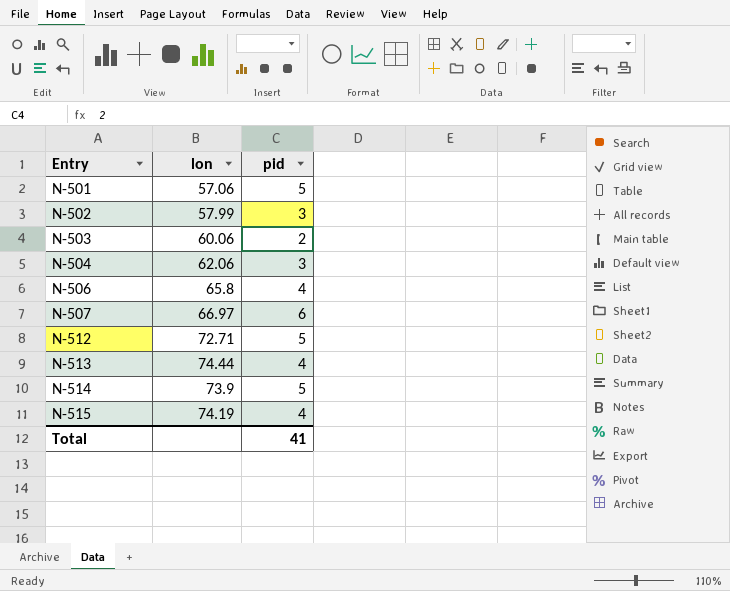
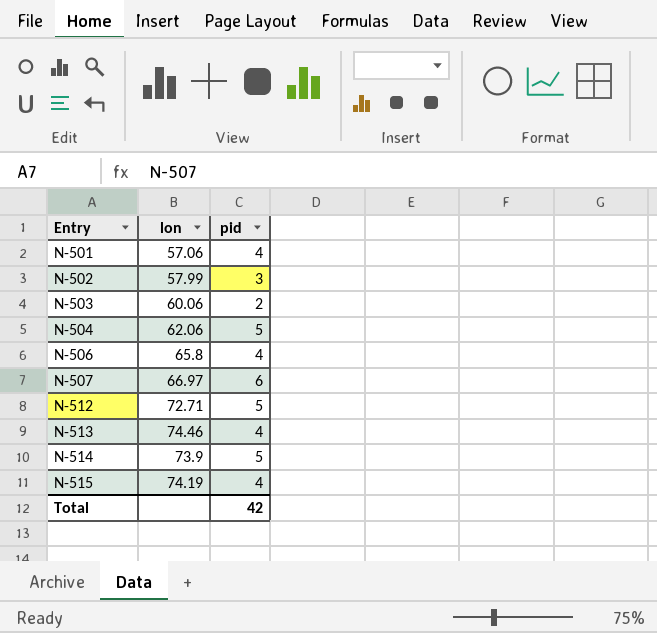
N-501 | pid: 5 -> 4
N-504 | pid: 3 -> 5
N-513 | lon: 74.44 -> 74.46
Total | pid: 41 -> 42

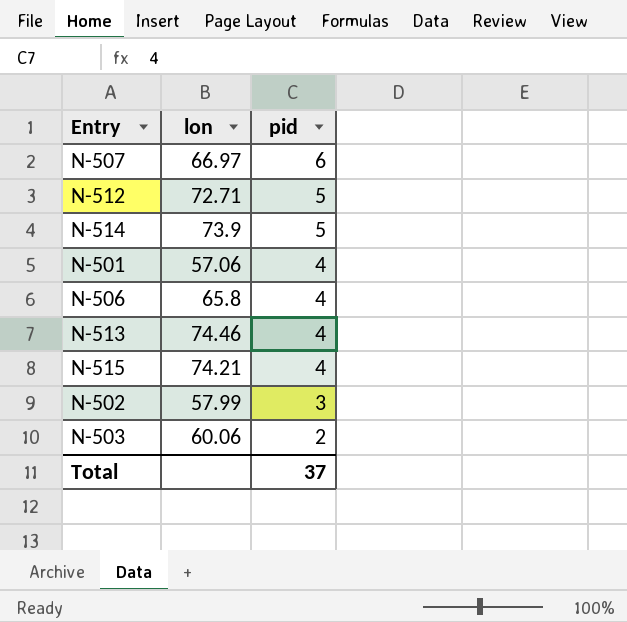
row order: Entry ascending -> pid descending
row N-504: 62.06 | 5 -> none
N-515 | lon: 74.19 -> 74.21
Total | pid: 42 -> 37

